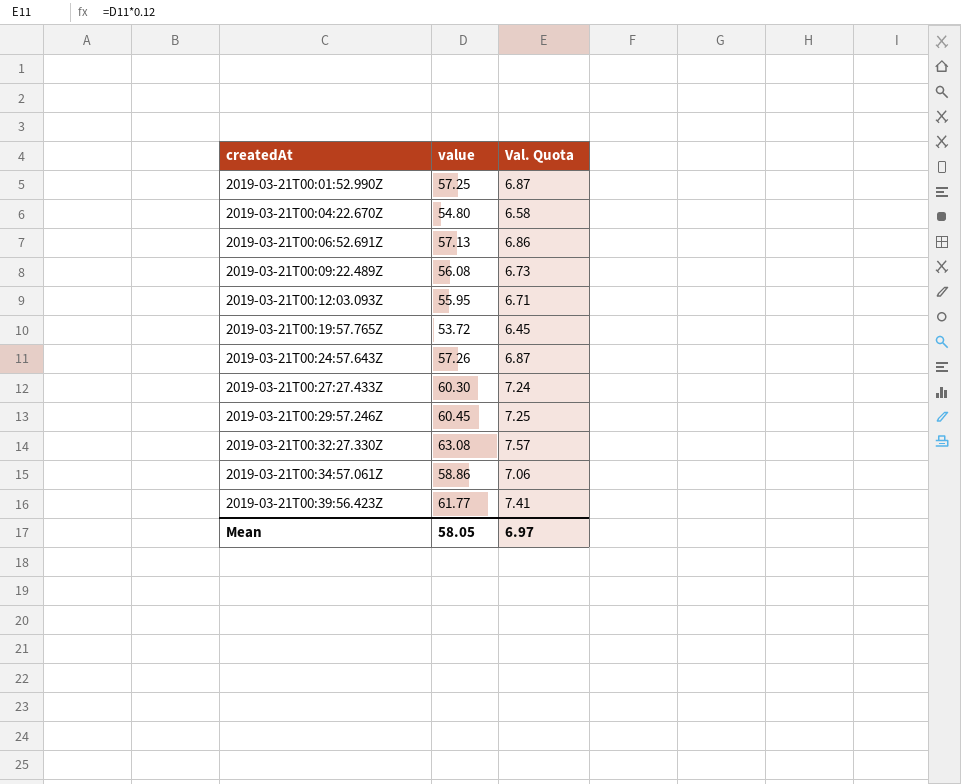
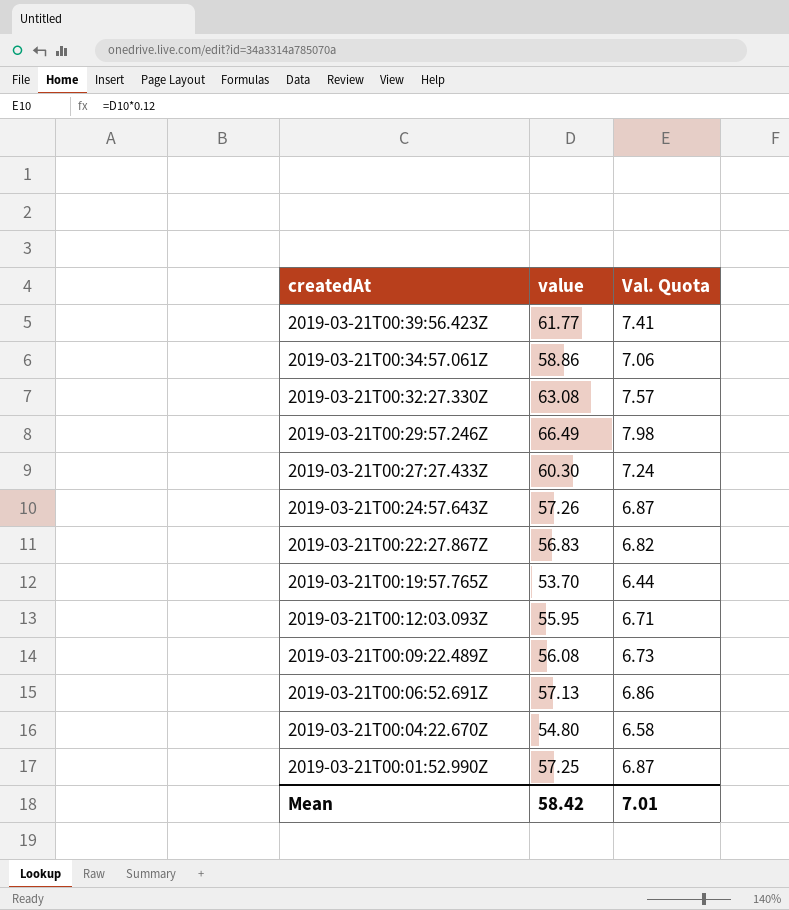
row order: createdAt ascending -> createdAt descending
2019-03-21T00:29:57.246Z | value: 60.45 -> 66.49
2019-03-21T00:29:57.246Z | Val. Quota: 7.25 -> 7.98
row 2019-03-21T00:22:27.867Z: none -> 56.83 | 6.82
2019-03-21T00:19:57.765Z | value: 53.72 -> 53.70
2019-03-21T00:19:57.765Z | Val. Quota: 6.45 -> 6.44
Mean | value: 58.05 -> 58.42
Mean | Val. Quota: 6.97 -> 7.01

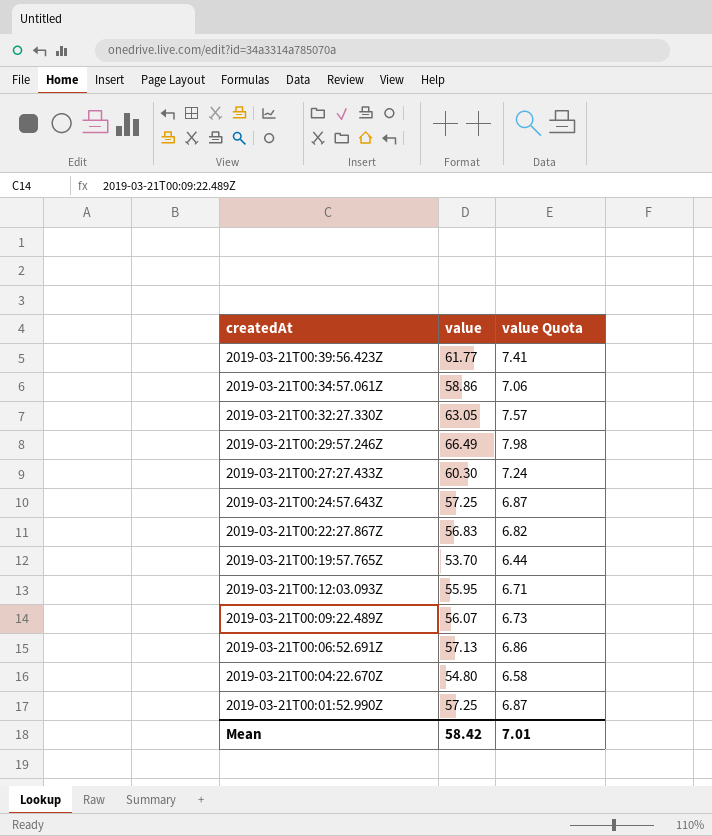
column name: Val. Quota -> value Quota
2019-03-21T00:32:27.330Z | value: 63.08 -> 63.05
2019-03-21T00:24:57.643Z | value: 57.26 -> 57.25
2019-03-21T00:09:22.489Z | value: 56.08 -> 56.07

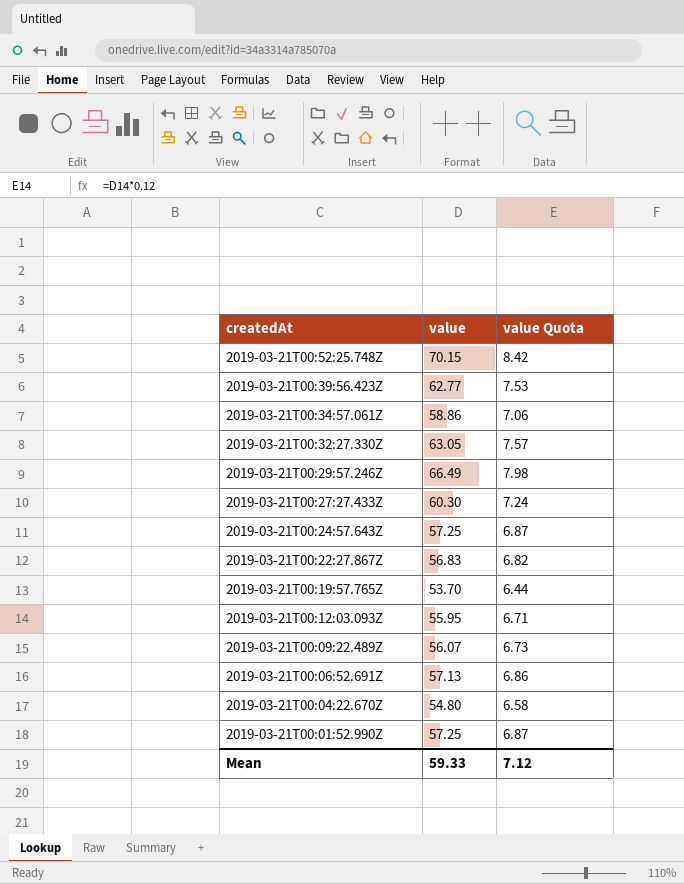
row 2019-03-21T00:52:25.748Z: none -> 70.15 | 8.42
2019-03-21T00:39:56.423Z | value: 61.77 -> 62.77
2019-03-21T00:39:56.423Z | value Quota: 7.41 -> 7.53
Mean | value: 58.42 -> 59.33
Mean | value Quota: 7.01 -> 7.12

